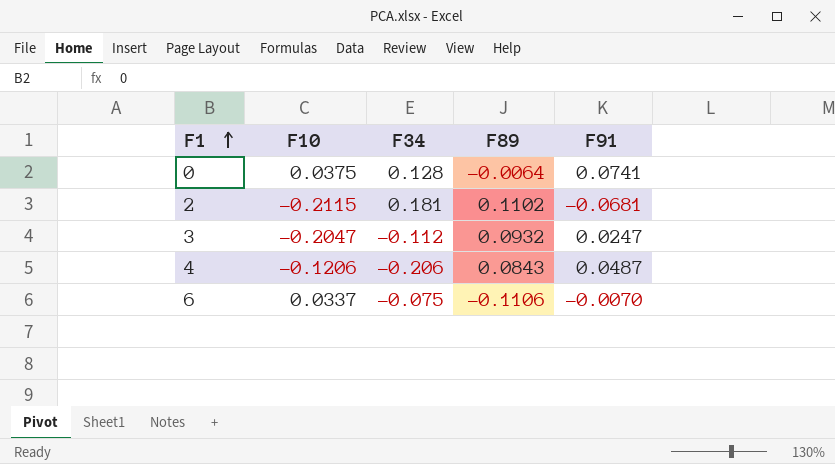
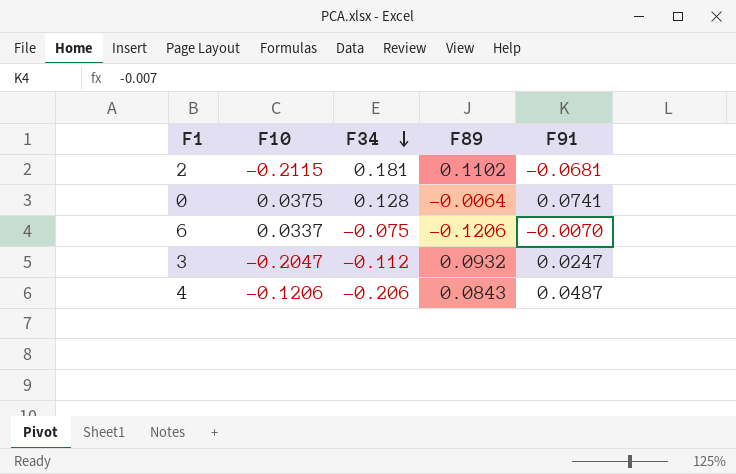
row order: F1 ascending -> F34 descending
6 | F89: -0.1106 -> -0.1206

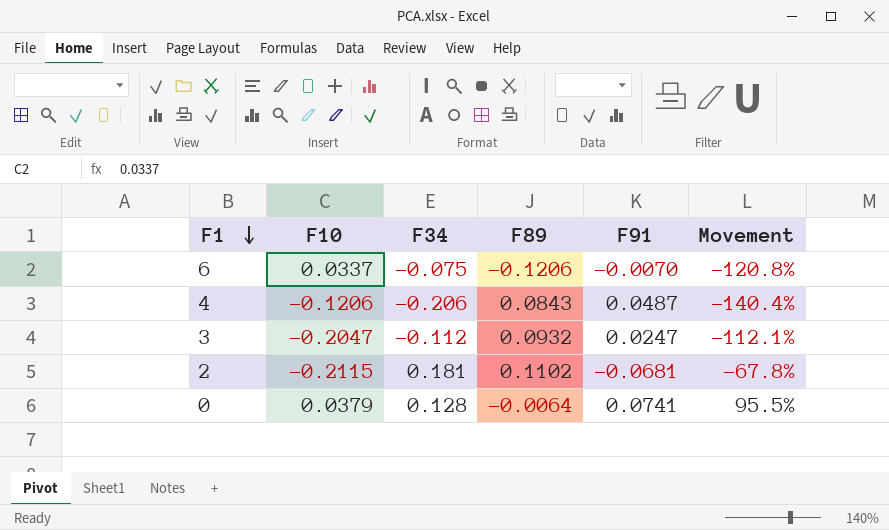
row order: F34 descending -> F1 descending
column Movement | formula: none -> ([F91] - [F10]) / [F10]
0 | F10: 0.0375 -> 0.0379

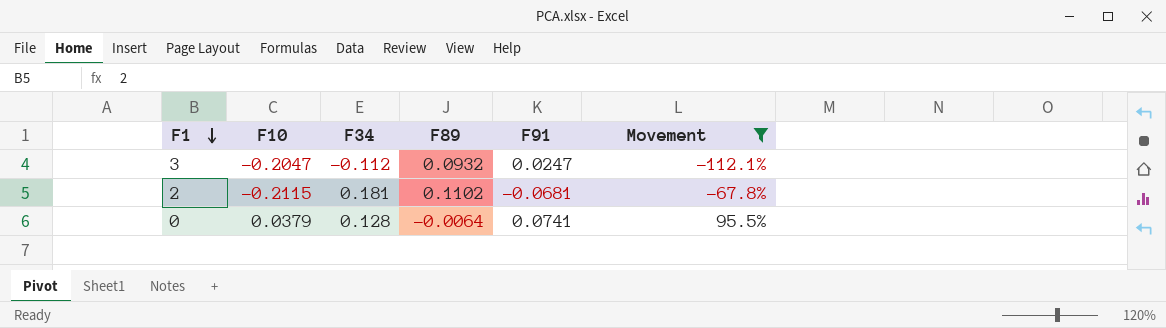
filter: none -> Movement >= -112.1%

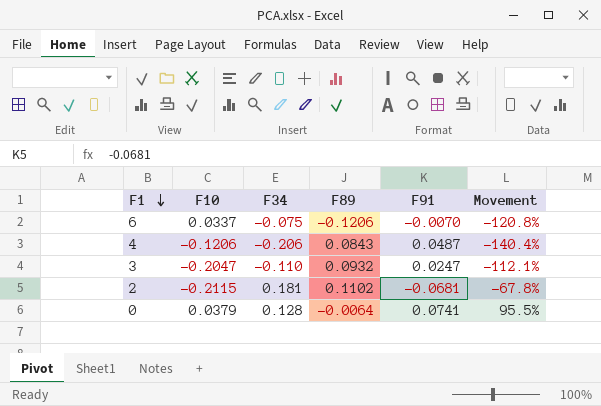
filter: Movement >= -112.1% -> none
3 | F34: -0.112 -> -0.110

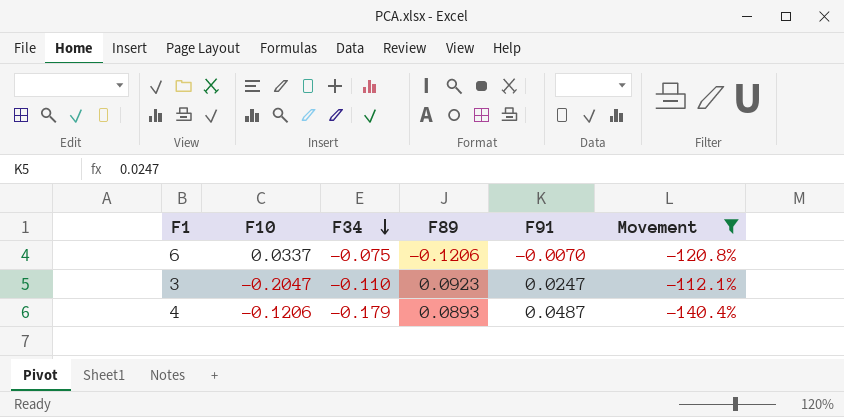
filter: none -> Movement <= -112.1%
row order: F1 descending -> F34 descending
3 | F89: 0.0932 -> 0.0923
4 | F34: -0.206 -> -0.179
4 | F89: 0.0843 -> 0.0893

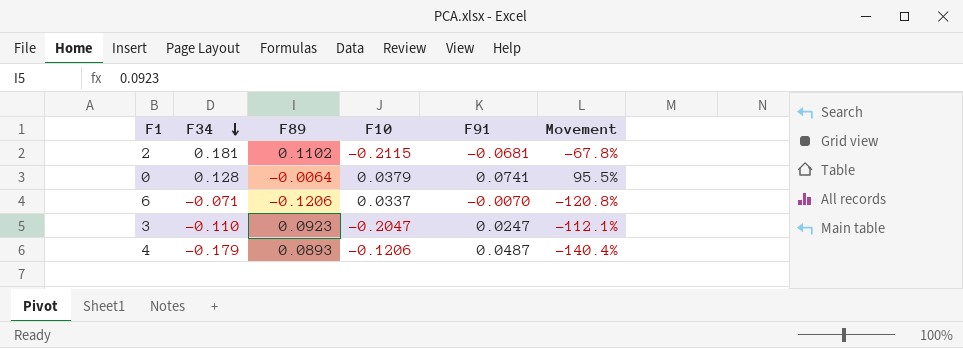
filter: Movement <= -112.1% -> none
column F10 | position: 2 -> 4
6 | F34: -0.075 -> -0.071

